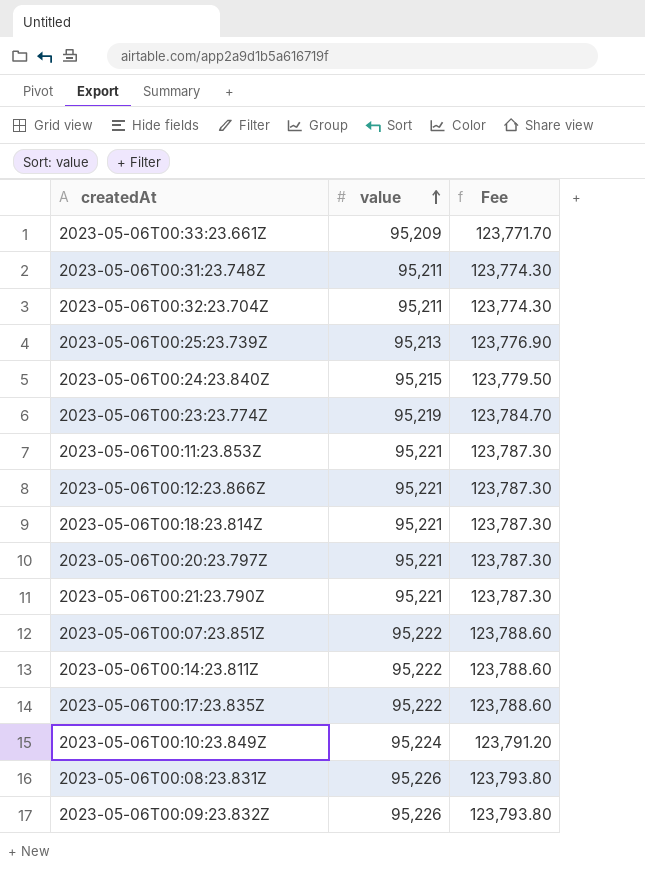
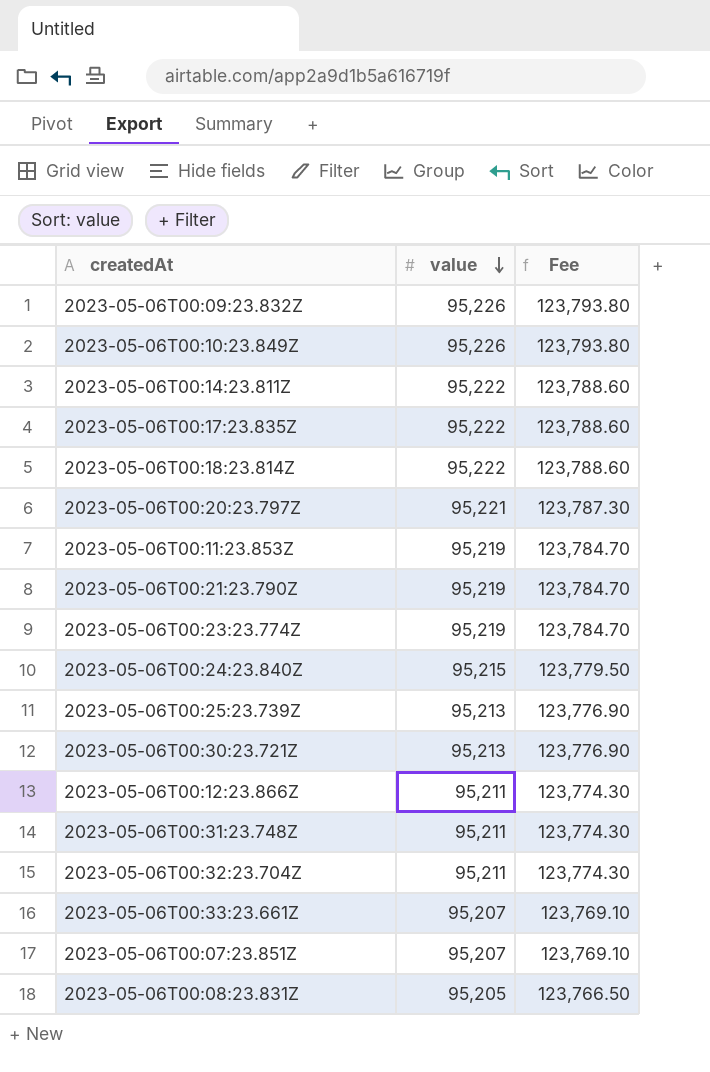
row order: value ascending -> value descending
2023-05-06T00:10:23.849Z | value: 95,224 -> 95,226
2023-05-06T00:10:23.849Z | Fee: 123,791.20 -> 123,793.80
2023-05-06T00:18:23.814Z | value: 95,221 -> 95,222
2023-05-06T00:18:23.814Z | Fee: 123,787.30 -> 123,788.60
2023-05-06T00:11:23.853Z | value: 95,221 -> 95,219
2023-05-06T00:11:23.853Z | Fee: 123,787.30 -> 123,784.70
2023-05-06T00:21:23.790Z | value: 95,221 -> 95,219
2023-05-06T00:21:23.790Z | Fee: 123,787.30 -> 123,784.70
row 2023-05-06T00:30:23.721Z: none -> 95,213 | 123,776.90
2023-05-06T00:12:23.866Z | value: 95,221 -> 95,211
2023-05-06T00:12:23.866Z | Fee: 123,787.30 -> 123,774.30
2023-05-06T00:33:23.661Z | value: 95,209 -> 95,207
2023-05-06T00:33:23.661Z | Fee: 123,771.70 -> 123,769.10
2023-05-06T00:07:23.851Z | value: 95,222 -> 95,207
2023-05-06T00:07:23.851Z | Fee: 123,788.60 -> 123,769.10
2023-05-06T00:08:23.831Z | value: 95,226 -> 95,205
2023-05-06T00:08:23.831Z | Fee: 123,793.80 -> 123,766.50

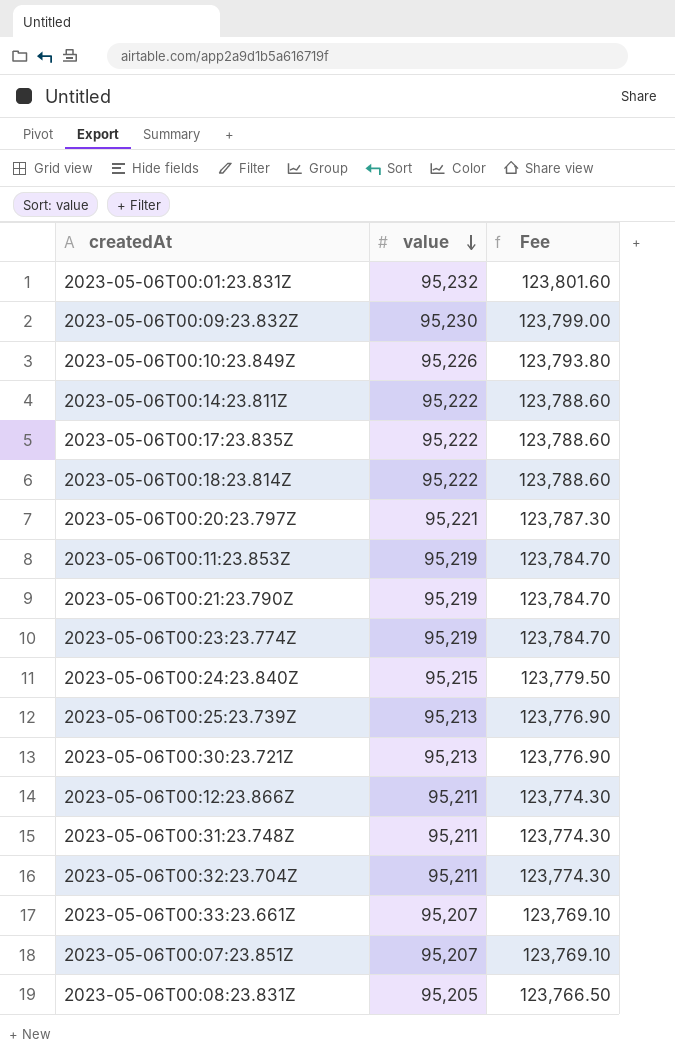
row 2023-05-06T00:01:23.831Z: none -> 95,232 | 123,801.60
2023-05-06T00:09:23.832Z | value: 95,226 -> 95,230
2023-05-06T00:09:23.832Z | Fee: 123,793.80 -> 123,799.00

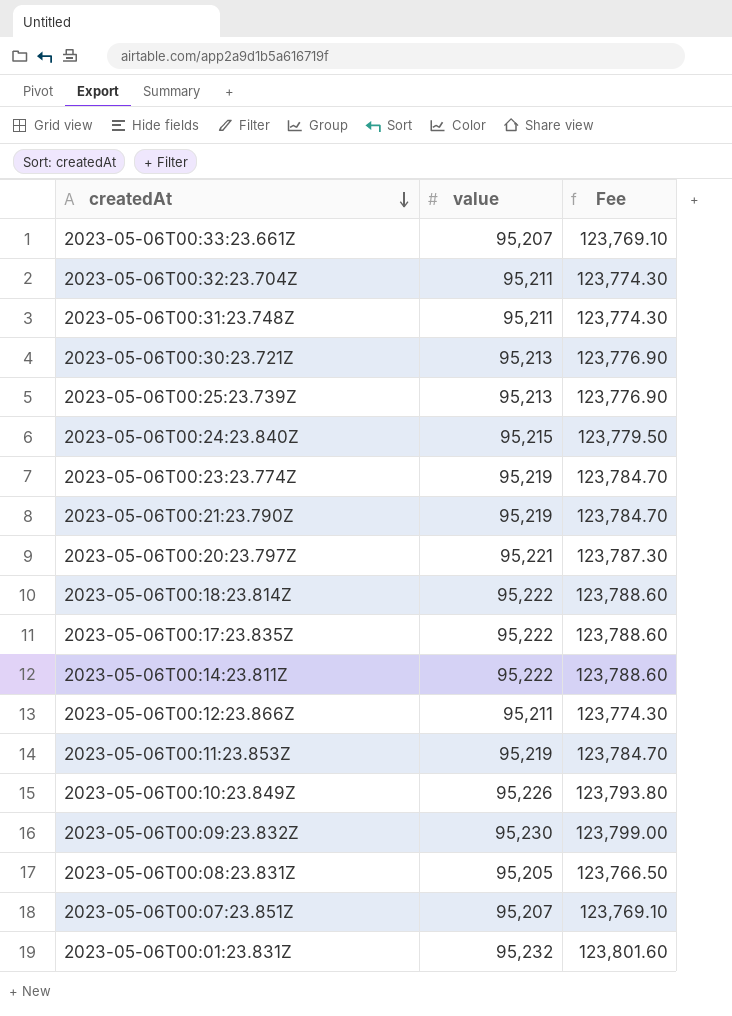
row order: value descending -> createdAt descending

